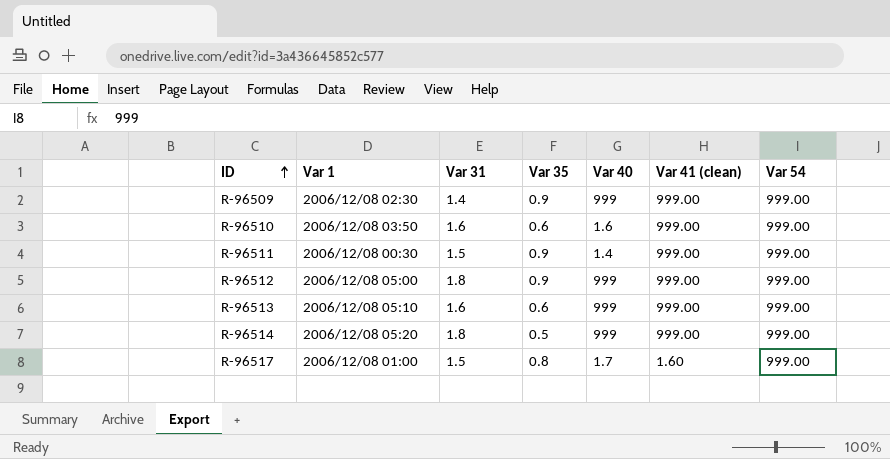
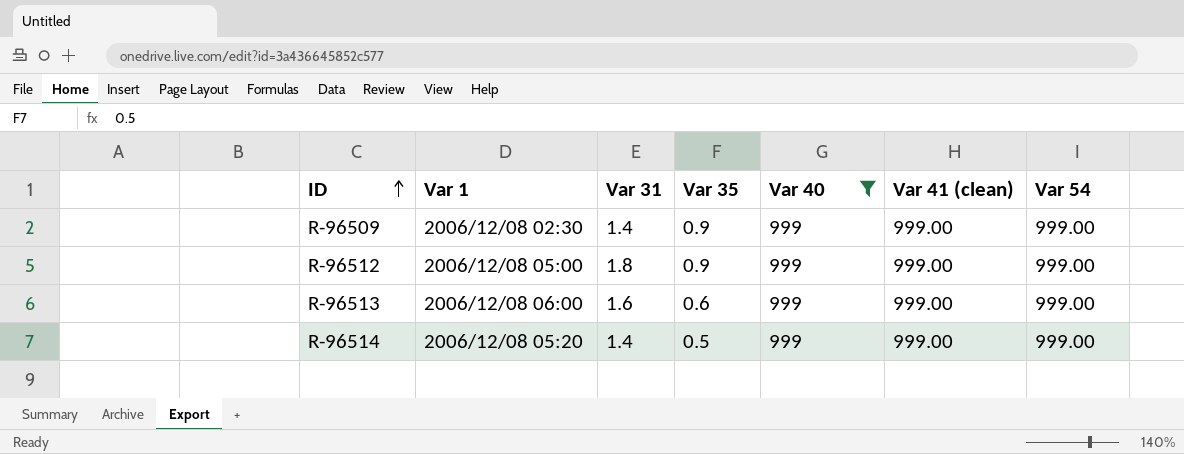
filter: none -> Var 40 = 999
R-96513 | Var 1: 2006/12/08 05:10 -> 2006/12/08 06:00
R-96514 | Var 31: 1.8 -> 1.4

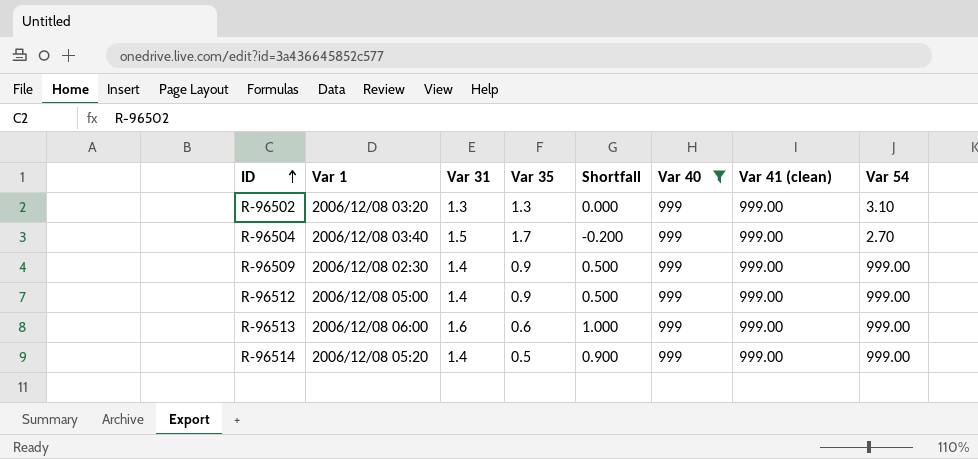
column Shortfall | formula: none -> [Var 31] - [Var 35]
row R-96502: none -> 2006/12/08 03:20 | 1.3 | 1.3 | 0.000 | 999 | 999.00 | 3.10
row R-96504: none -> 2006/12/08 03:40 | 1.5 | 1.7 | -0.200 | 999 | 999.00 | 2.70
R-96512 | Var 31: 1.8 -> 1.4

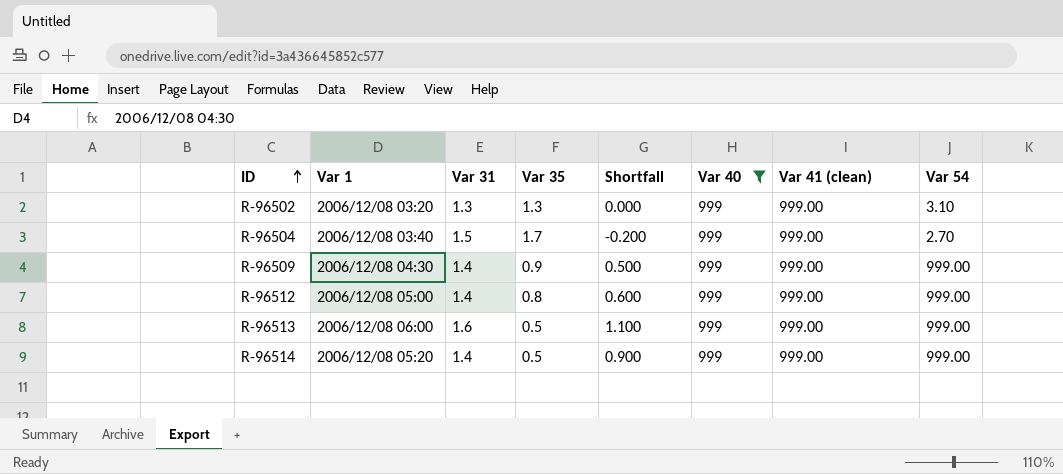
R-96509 | Var 1: 2006/12/08 02:30 -> 2006/12/08 04:30
R-96512 | Var 35: 0.9 -> 0.8
R-96512 | Shortfall: 0.500 -> 0.600
R-96513 | Var 35: 0.6 -> 0.5
R-96513 | Shortfall: 1.000 -> 1.100

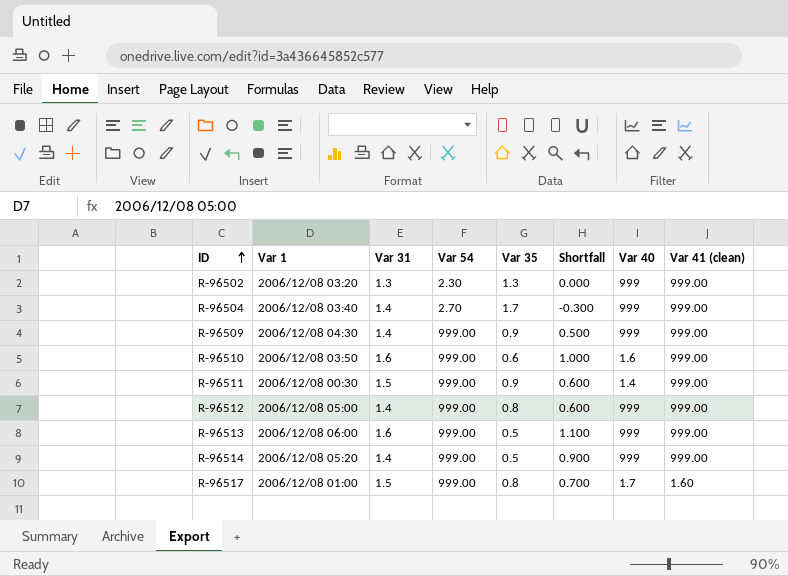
filter: Var 40 = 999 -> none
column Var 54 | position: 8 -> 4
R-96502 | Var 54: 3.10 -> 2.30
R-96504 | Var 31: 1.5 -> 1.4
R-96504 | Shortfall: -0.200 -> -0.300

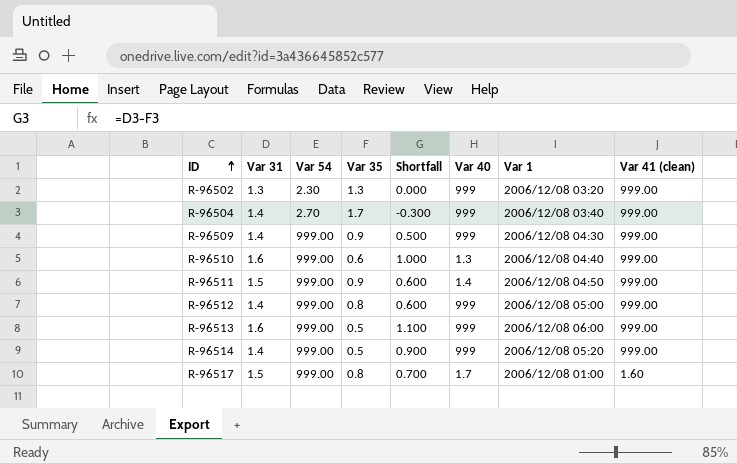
column Var 1 | position: 2 -> 7
R-96510 | Var 40: 1.6 -> 1.3
R-96510 | Var 1: 2006/12/08 03:50 -> 2006/12/08 04:40
R-96511 | Var 1: 2006/12/08 00:30 -> 2006/12/08 04:50

